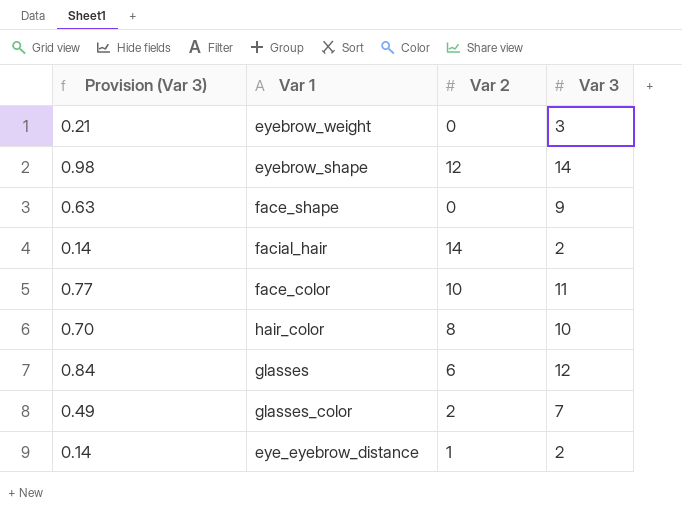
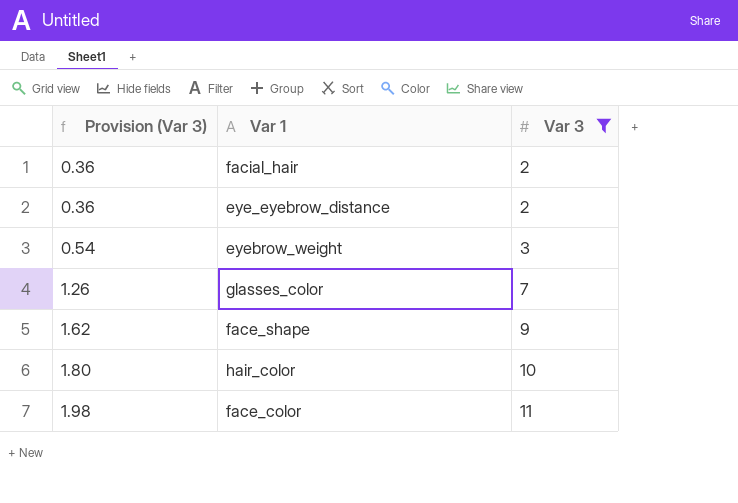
filter: none -> Var 3 <= 11
row order: none -> Provision (Var 3) ascending
column Var 2 | position: 3 -> none
column Provision (Var 3) | formula: [Var 3] * 0.07 -> [Var 3] * 0.18

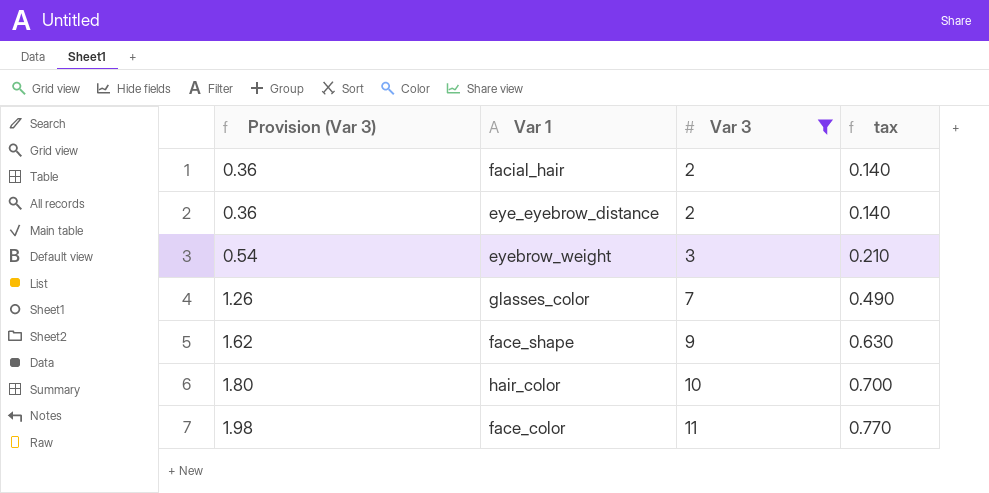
column tax | formula: none -> [Var 3] * 0.07

